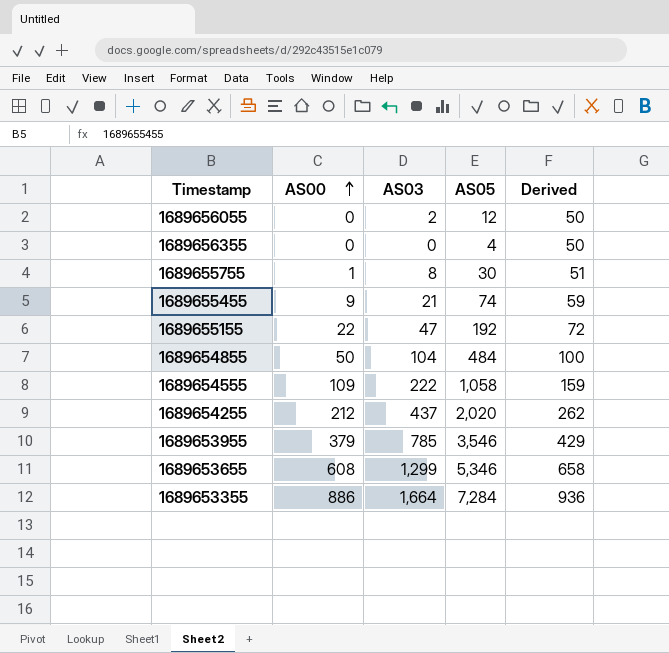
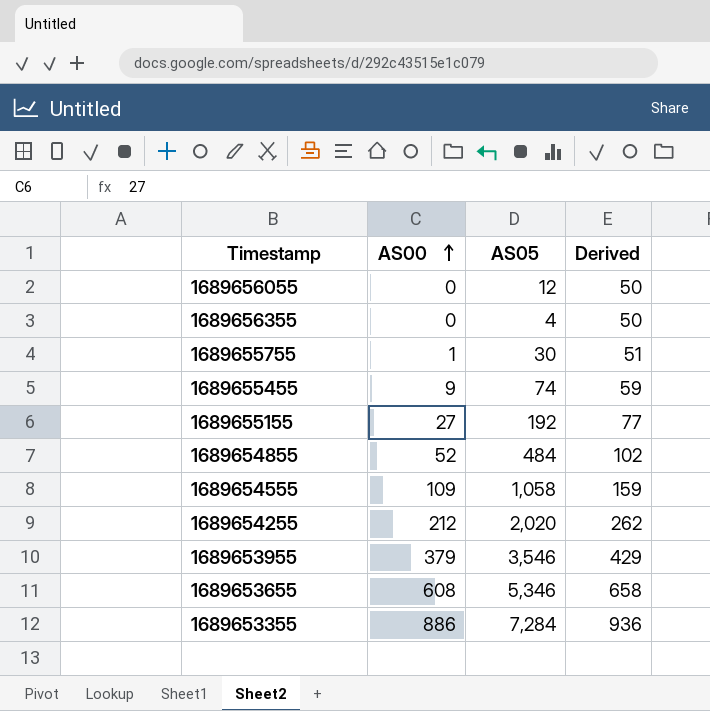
column AS03 | position: 3 -> none
1689655155 | AS00: 22 -> 27
1689655155 | Derived: 72 -> 77
1689654855 | AS00: 50 -> 52
1689654855 | Derived: 100 -> 102

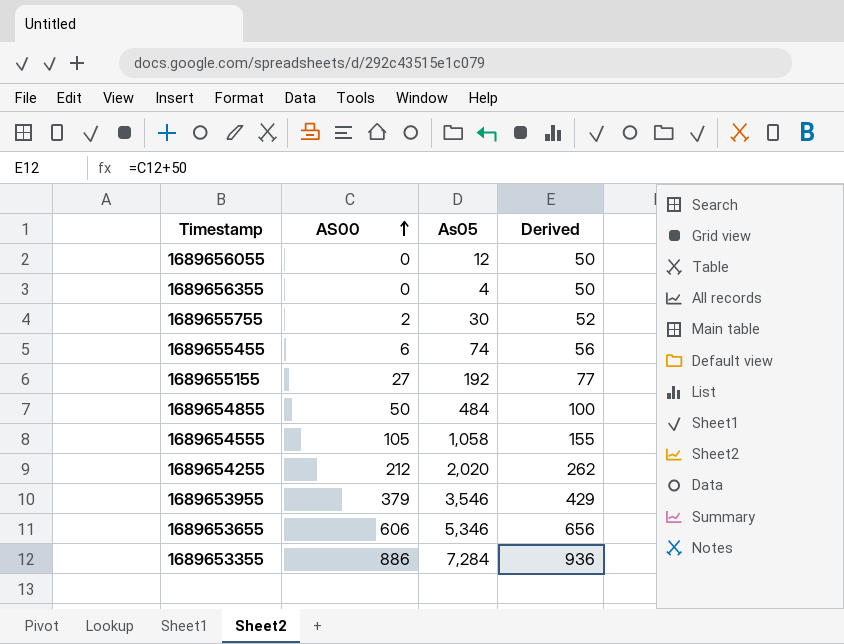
column name: AS05 -> As05
1689655755 | AS00: 1 -> 2
1689655755 | Derived: 51 -> 52
1689655455 | AS00: 9 -> 6
1689655455 | Derived: 59 -> 56
1689654855 | AS00: 52 -> 50
1689654855 | Derived: 102 -> 100
1689654555 | AS00: 109 -> 105
1689654555 | Derived: 159 -> 155
1689653655 | AS00: 608 -> 606
1689653655 | Derived: 658 -> 656

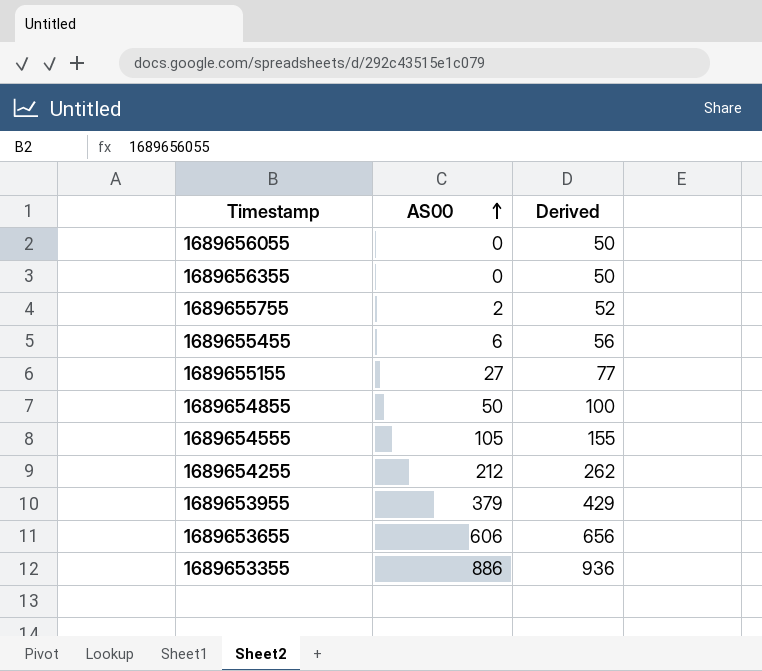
column As05 | position: 3 -> none

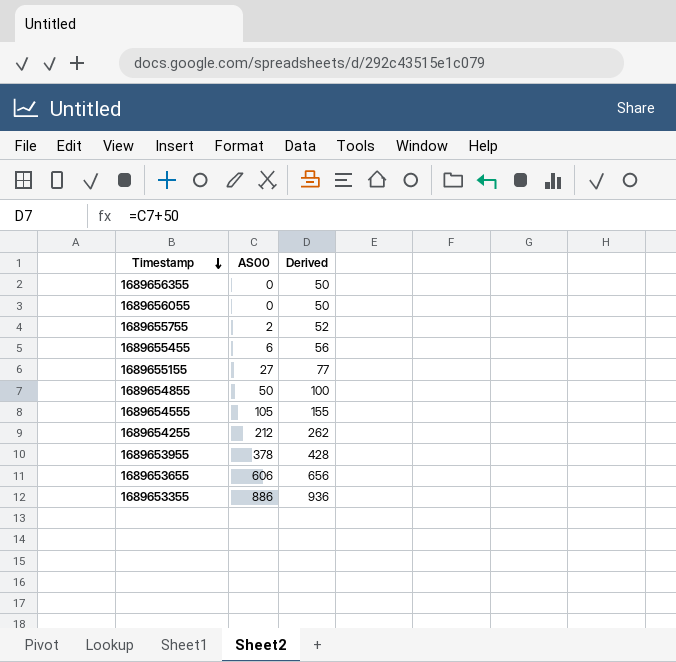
row order: AS00 ascending -> Timestamp descending
1689653955 | AS00: 379 -> 378
1689653955 | Derived: 429 -> 428

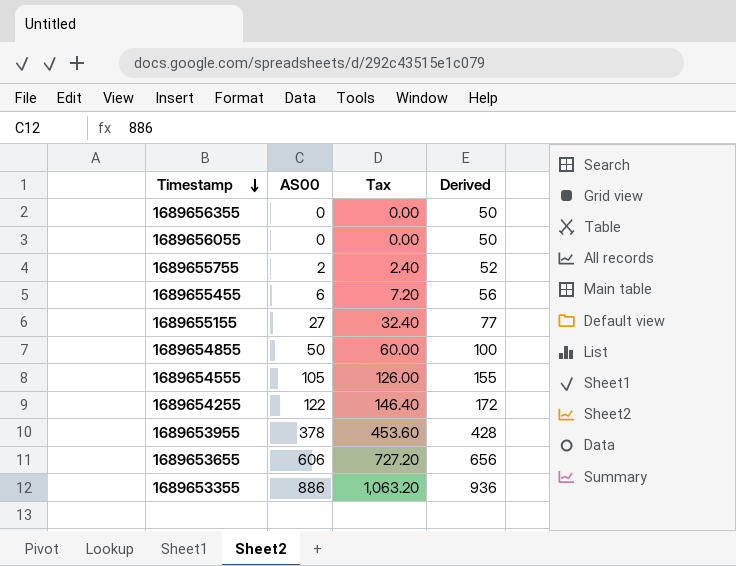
column Tax | formula: none -> [AS00] * 1.2
1689654255 | AS00: 212 -> 122
1689654255 | Derived: 262 -> 172

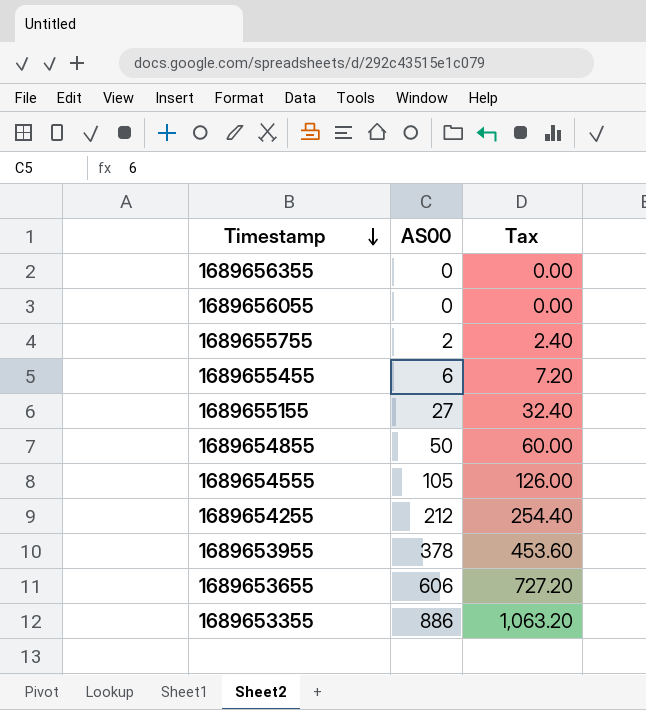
column Derived | formula: [AS00] + 50 -> none
1689654255 | AS00: 122 -> 212
1689654255 | Tax: 146.40 -> 254.40

